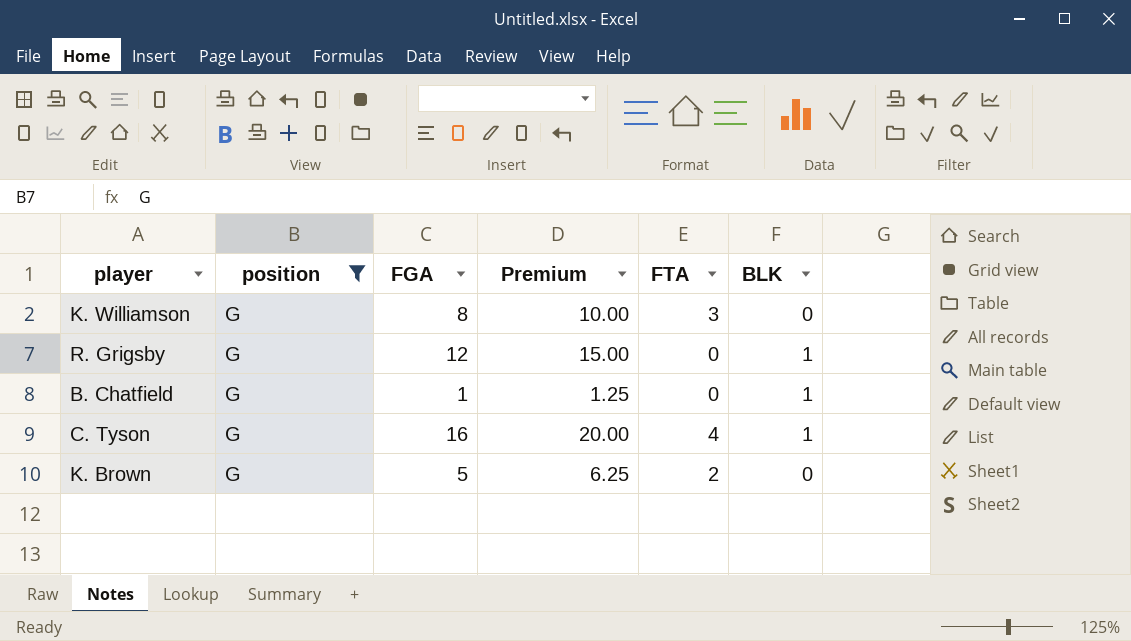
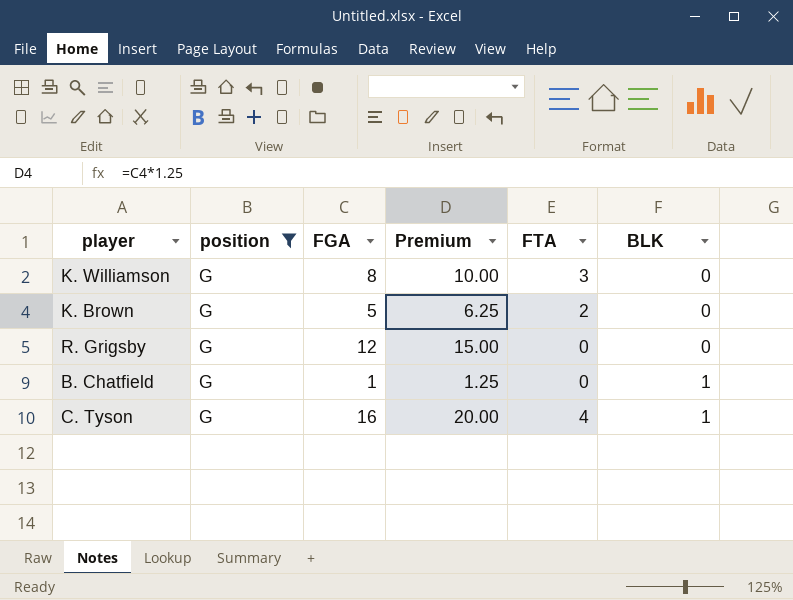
row order: none -> BLK ascending
R. Grigsby | BLK: 1 -> 0

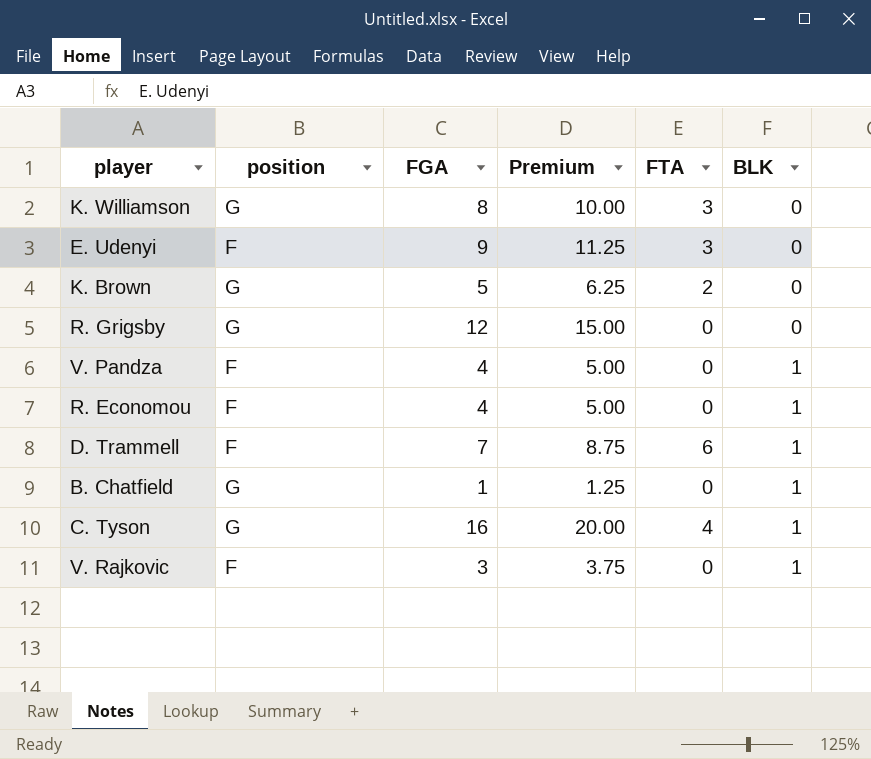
filter: position = G -> none

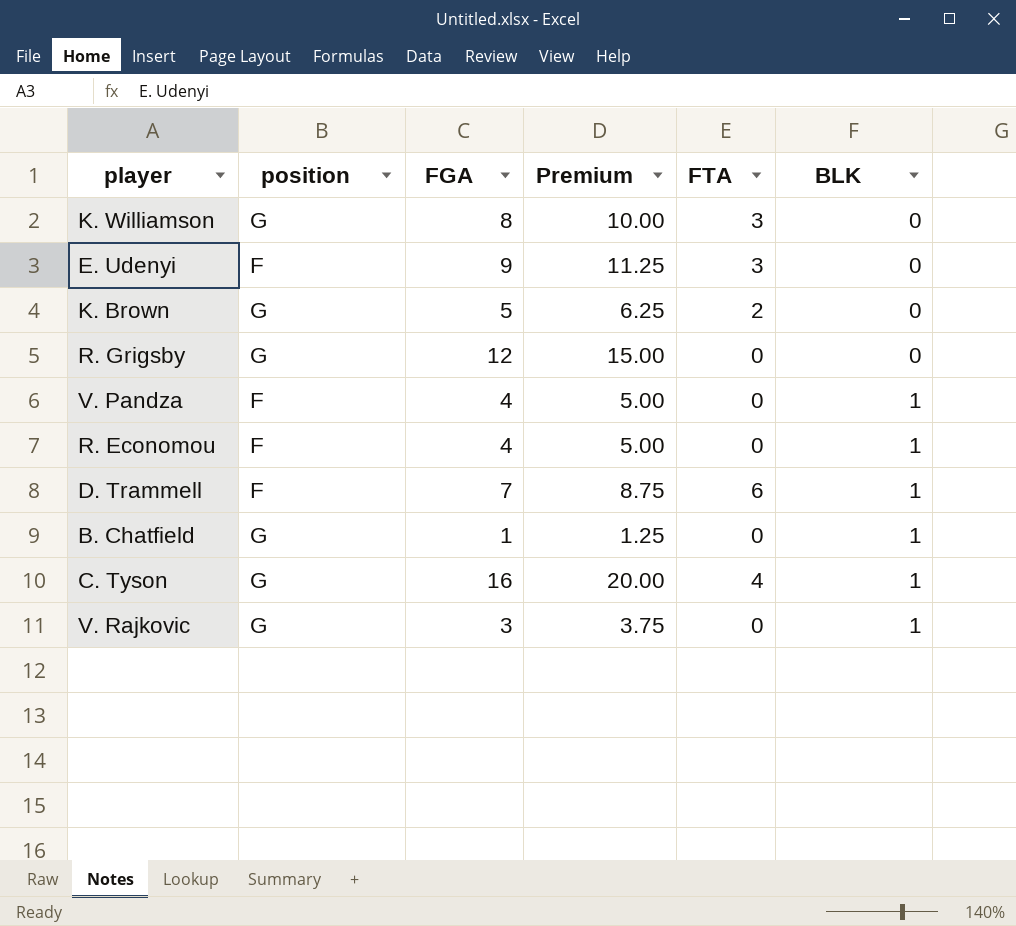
V. Rajkovic | position: F -> G

